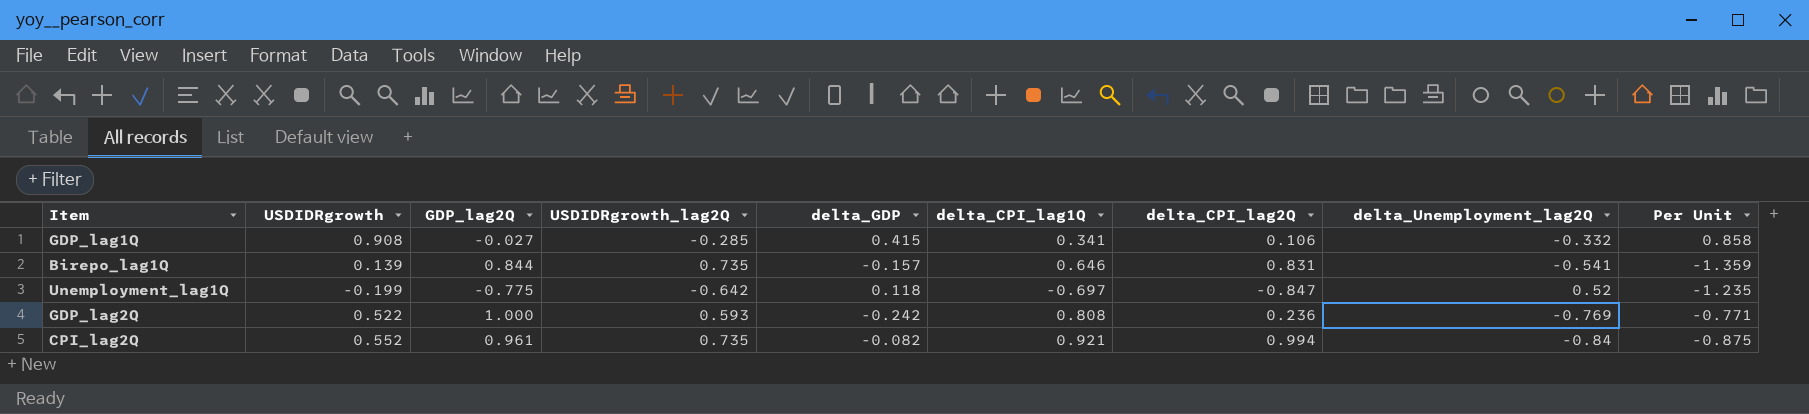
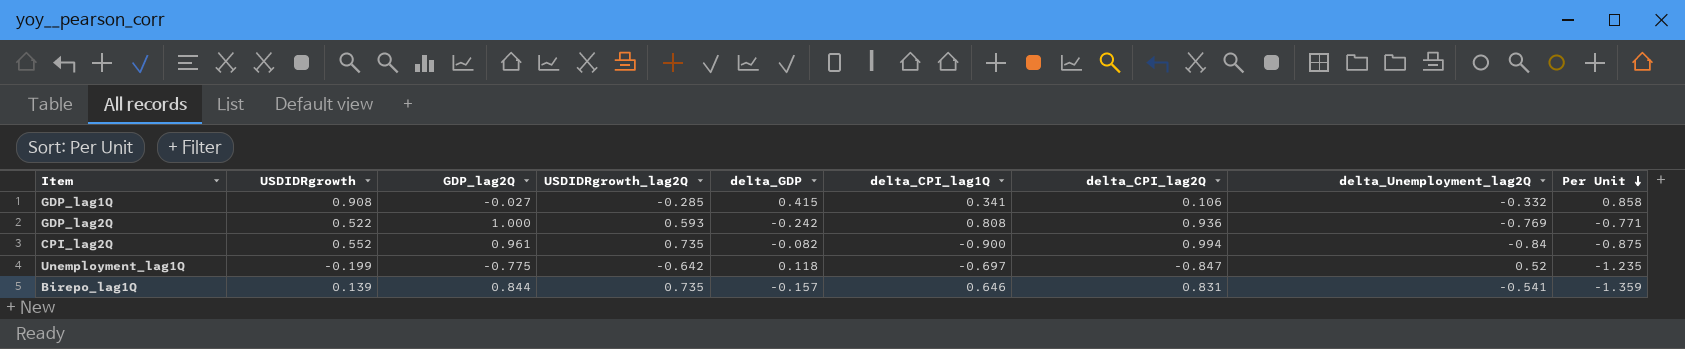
row order: none -> Per Unit descending
GDP_lag2Q | delta_CPI_lag2Q: 0.236 -> 0.936
CPI_lag2Q | delta_CPI_lag1Q: 0.921 -> -0.900

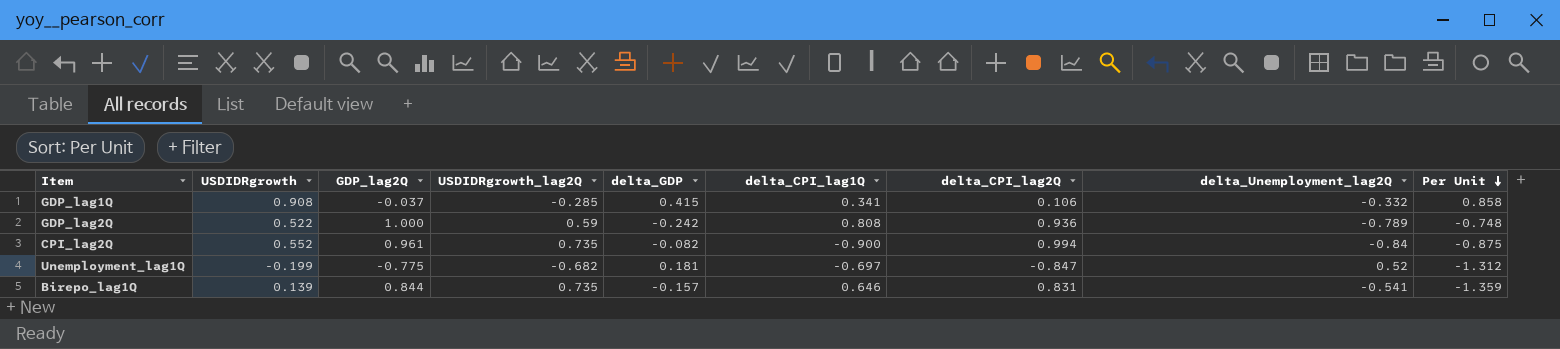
GDP_lag1Q | GDP_lag2Q: -0.027 -> -0.037
GDP_lag2Q | USDIDRgrowth_lag2Q: 0.593 -> 0.59
GDP_lag2Q | delta_Unemployment_lag2Q: -0.769 -> -0.789
GDP_lag2Q | Per Unit: -0.771 -> -0.748
Unemployment_lag1Q | USDIDRgrowth_lag2Q: -0.642 -> -0.682
Unemployment_lag1Q | delta_GDP: 0.118 -> 0.181
Unemployment_lag1Q | Per Unit: -1.235 -> -1.312

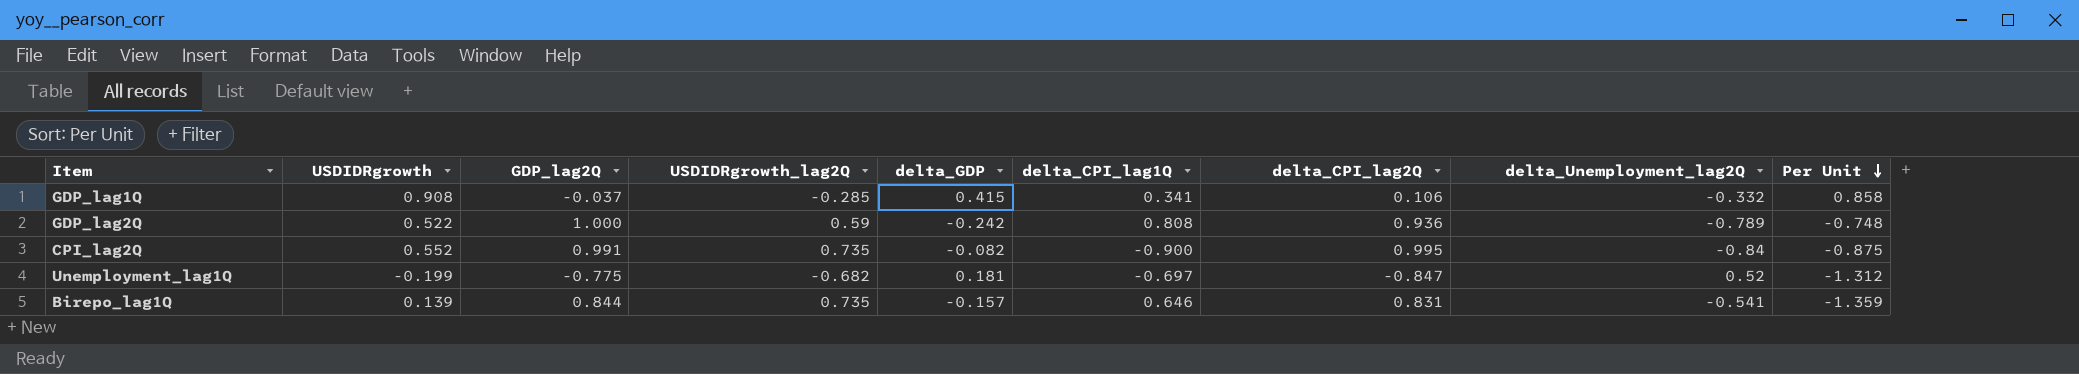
CPI_lag2Q | GDP_lag2Q: 0.961 -> 0.991
CPI_lag2Q | delta_CPI_lag2Q: 0.994 -> 0.995

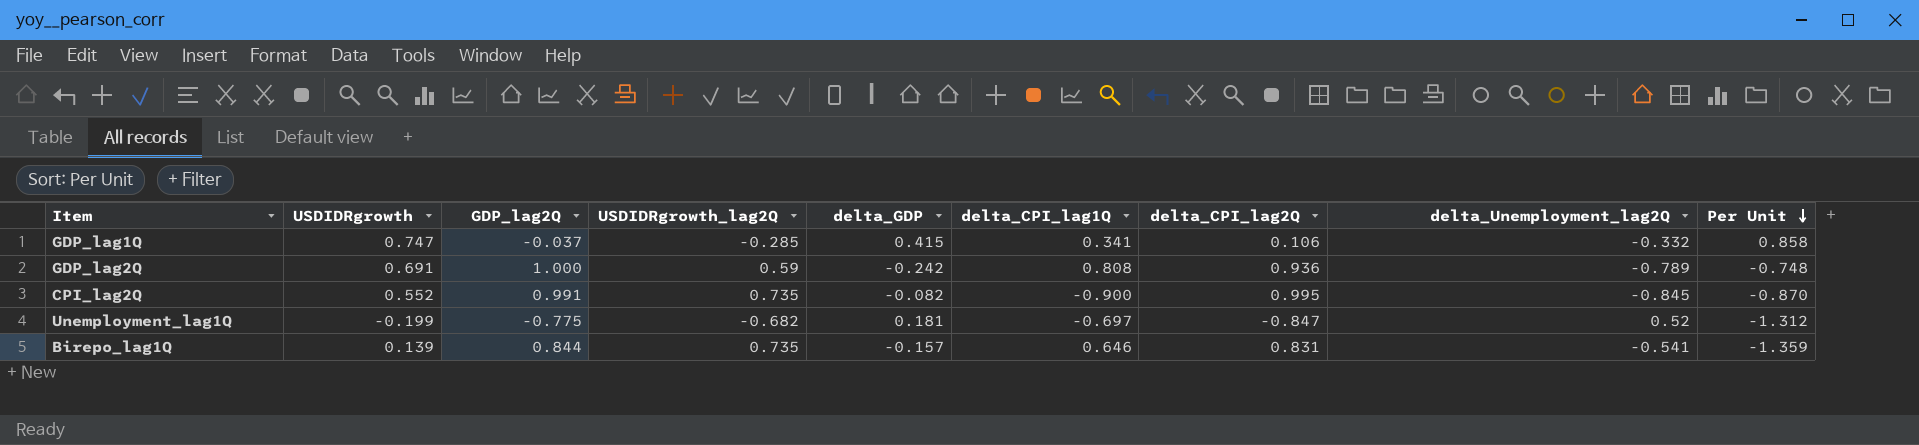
GDP_lag1Q | USDIDRgrowth: 0.908 -> 0.747
GDP_lag2Q | USDIDRgrowth: 0.522 -> 0.691
CPI_lag2Q | delta_Unemployment_lag2Q: -0.84 -> -0.845
CPI_lag2Q | Per Unit: -0.875 -> -0.870

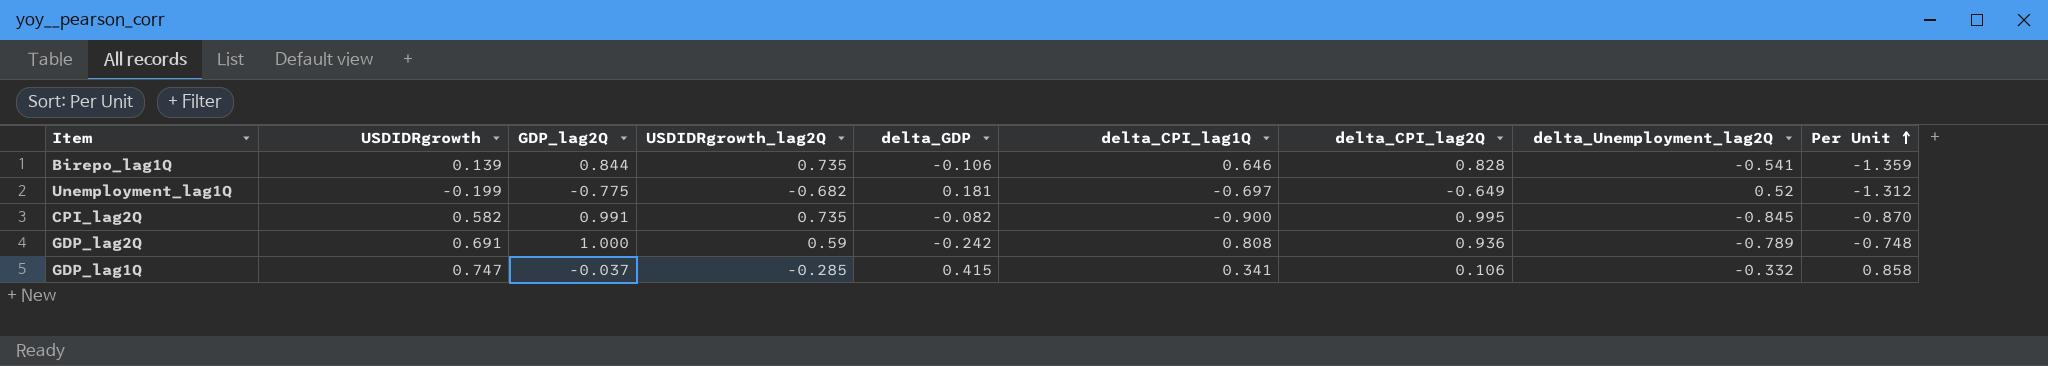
row order: Per Unit descending -> Per Unit ascending
Birepo_lag1Q | delta_GDP: -0.157 -> -0.106
Birepo_lag1Q | delta_CPI_lag2Q: 0.831 -> 0.828
Unemployment_lag1Q | delta_CPI_lag2Q: -0.847 -> -0.649
CPI_lag2Q | USDIDRgrowth: 0.552 -> 0.582

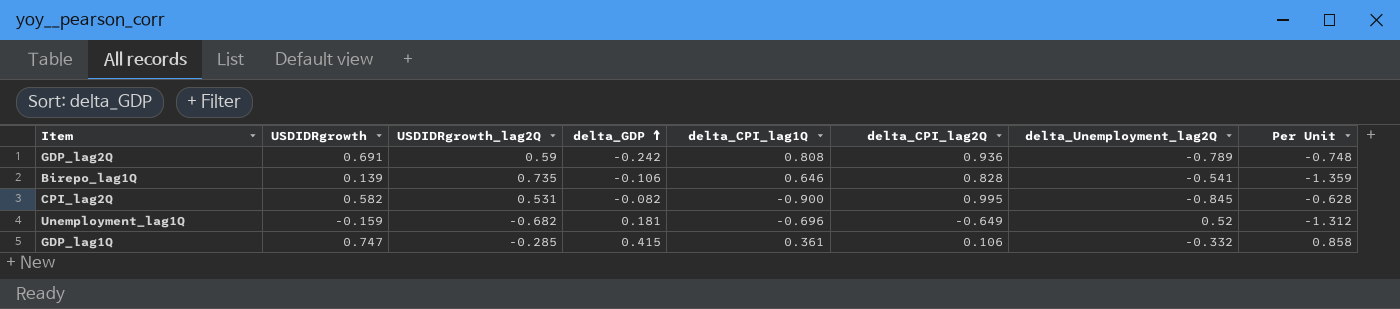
row order: Per Unit ascending -> delta_GDP ascending
column GDP_lag2Q | position: 3 -> none
CPI_lag2Q | USDIDRgrowth_lag2Q: 0.735 -> 0.531
CPI_lag2Q | Per Unit: -0.870 -> -0.628
Unemployment_lag1Q | USDIDRgrowth: -0.199 -> -0.159
Unemployment_lag1Q | delta_CPI_lag1Q: -0.697 -> -0.696
GDP_lag1Q | delta_CPI_lag1Q: 0.341 -> 0.361

